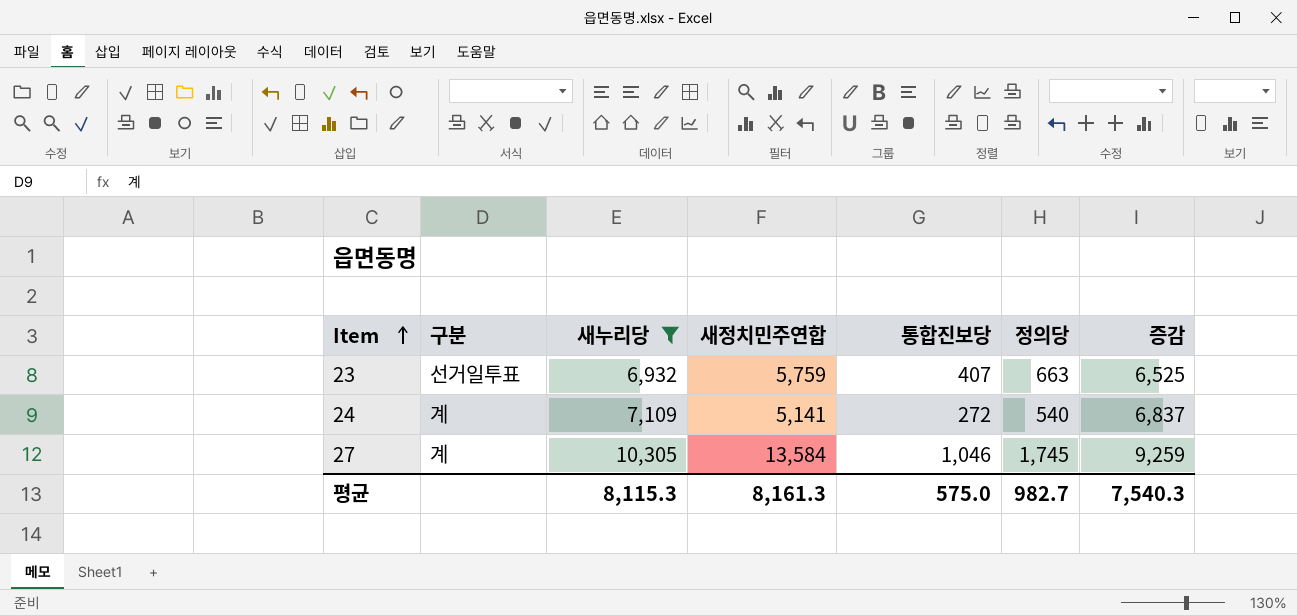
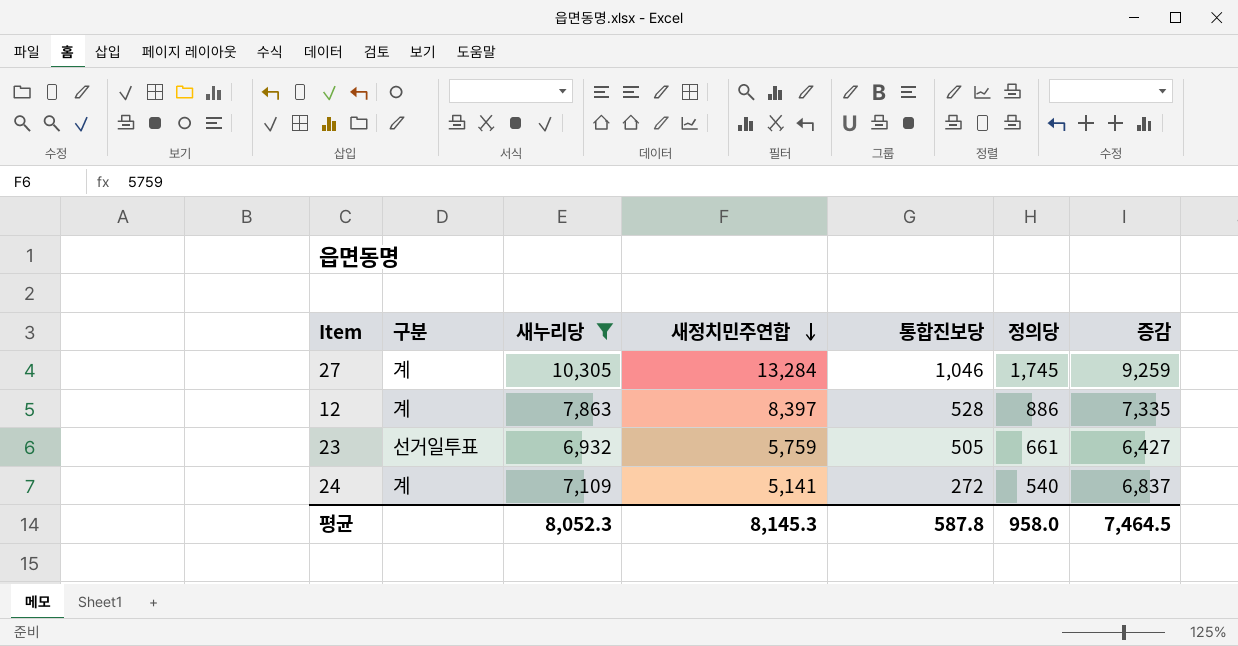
row order: Item ascending -> 새정치민주연합 descending
27 | 새정치민주연합: 13,584 -> 13,284
row 12: none -> 계 | 7,863 | 8,397 | 528 | 886 | 7,335
23 | 통합진보당: 407 -> 505
23 | 정의당: 663 -> 661
23 | 증감: 6,525 -> 6,427
평균 | 새누리당: 8,115.3 -> 8,052.3
평균 | 새정치민주연합: 8,161.3 -> 8,145.3
평균 | 통합진보당: 575.0 -> 587.8
평균 | 정의당: 982.7 -> 958.0
평균 | 증감: 7,540.3 -> 7,464.5

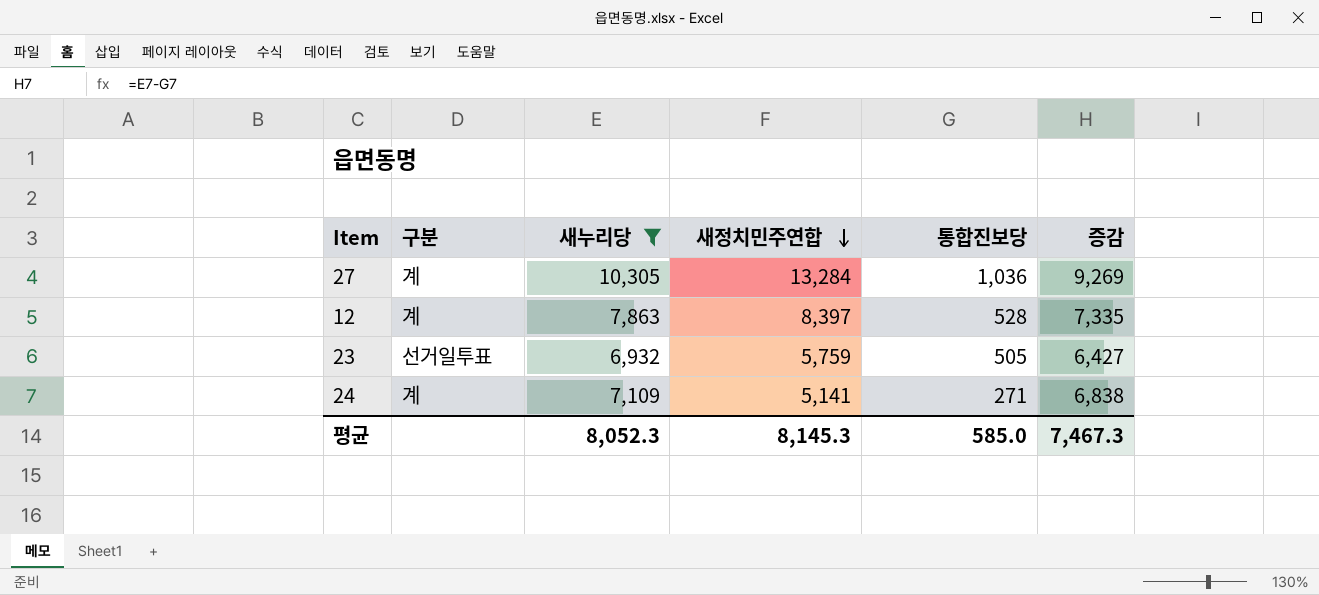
column 정의당 | position: 6 -> none
27 | 통합진보당: 1,046 -> 1,036
27 | 증감: 9,259 -> 9,269
24 | 통합진보당: 272 -> 271
24 | 증감: 6,837 -> 6,838
평균 | 통합진보당: 587.8 -> 585.0
평균 | 증감: 7,464.5 -> 7,467.3

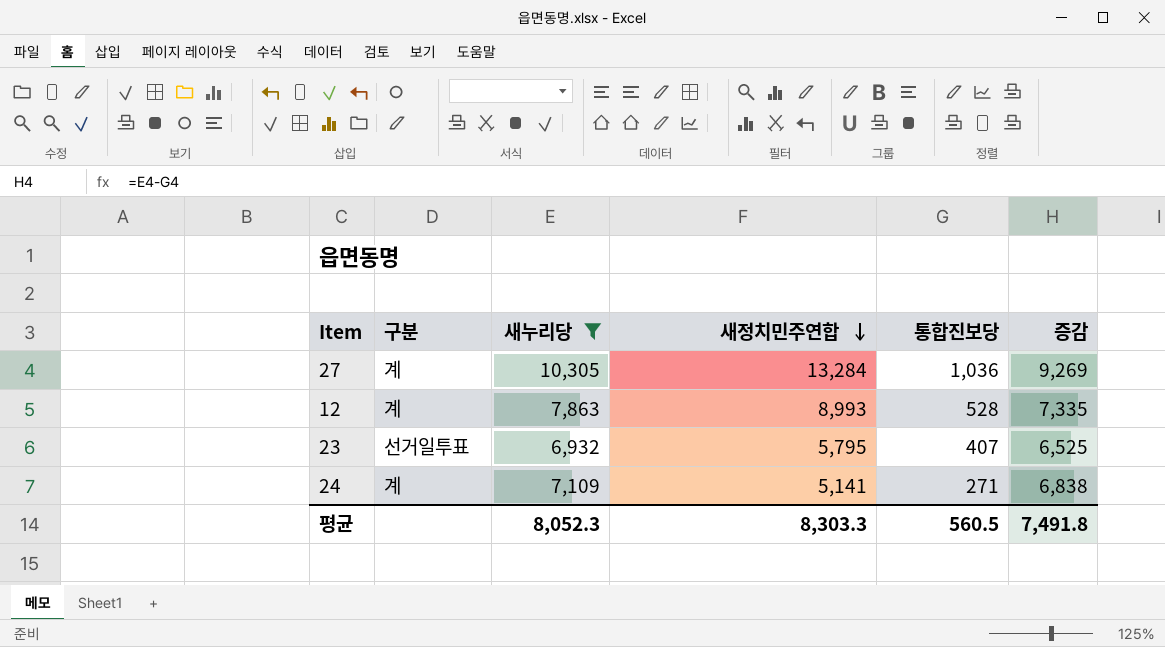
12 | 새정치민주연합: 8,397 -> 8,993
23 | 새정치민주연합: 5,759 -> 5,795
23 | 통합진보당: 505 -> 407
23 | 증감: 6,427 -> 6,525
평균 | 새정치민주연합: 8,145.3 -> 8,303.3
평균 | 통합진보당: 585.0 -> 560.5
평균 | 증감: 7,467.3 -> 7,491.8

